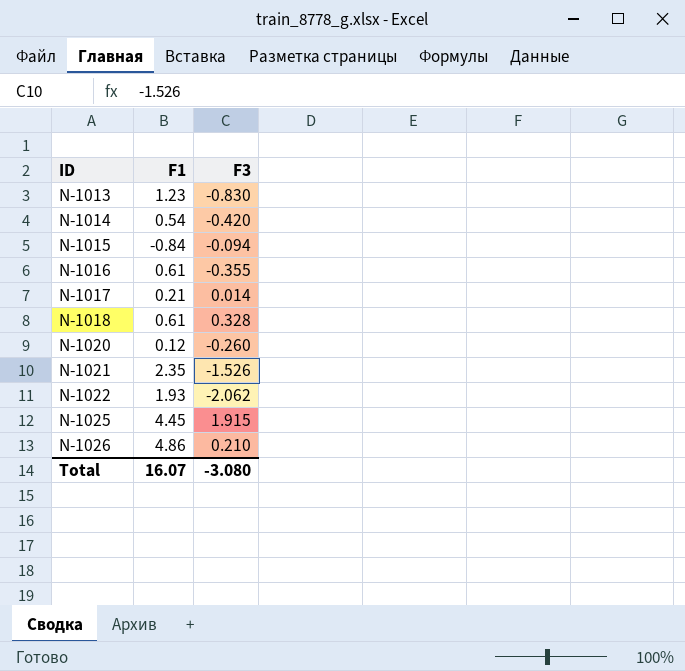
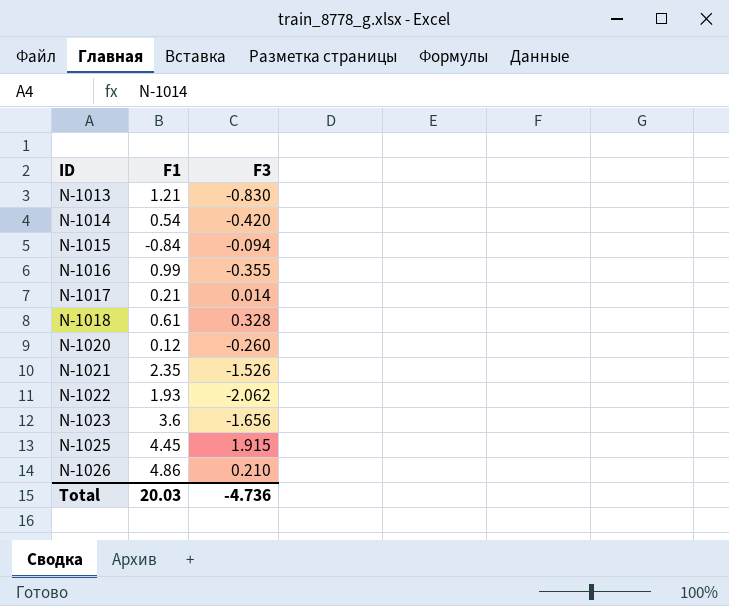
N-1013 | F1: 1.23 -> 1.21
N-1016 | F1: 0.61 -> 0.99
row N-1023: none -> 3.6 | -1.656
Total | F1: 16.07 -> 20.03
Total | F3: -3.080 -> -4.736

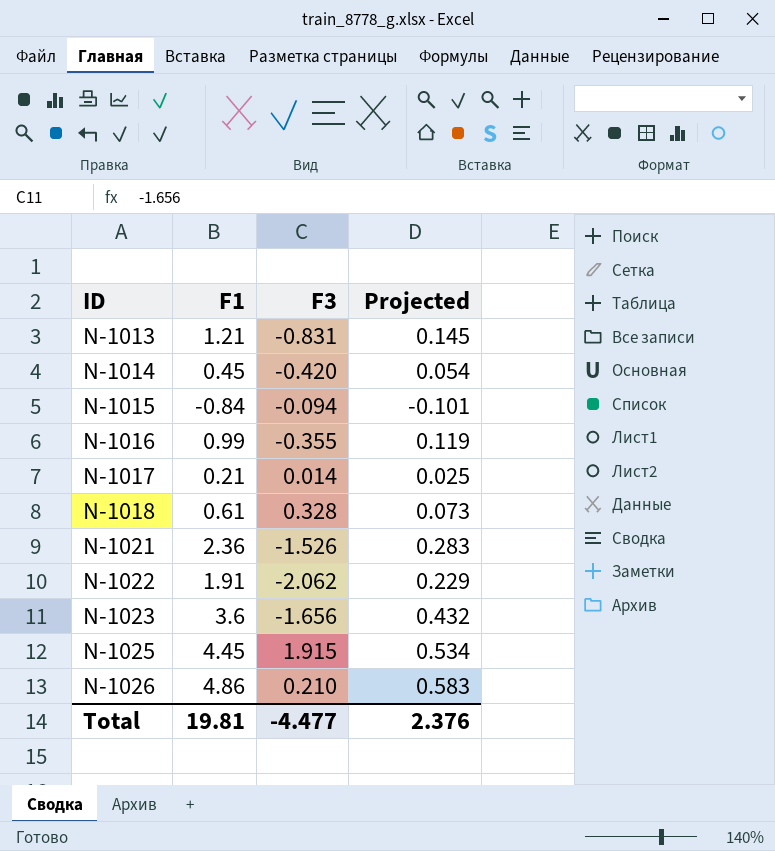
column Projected | formula: none -> [F1] * 0.12
row N-1020: 0.12 | -0.260 -> none
N-1013 | F3: -0.830 -> -0.831
N-1014 | F1: 0.54 -> 0.45
N-1021 | F1: 2.35 -> 2.36
N-1022 | F1: 1.93 -> 1.91
Total | F1: 20.03 -> 19.81
Total | F3: -4.736 -> -4.477

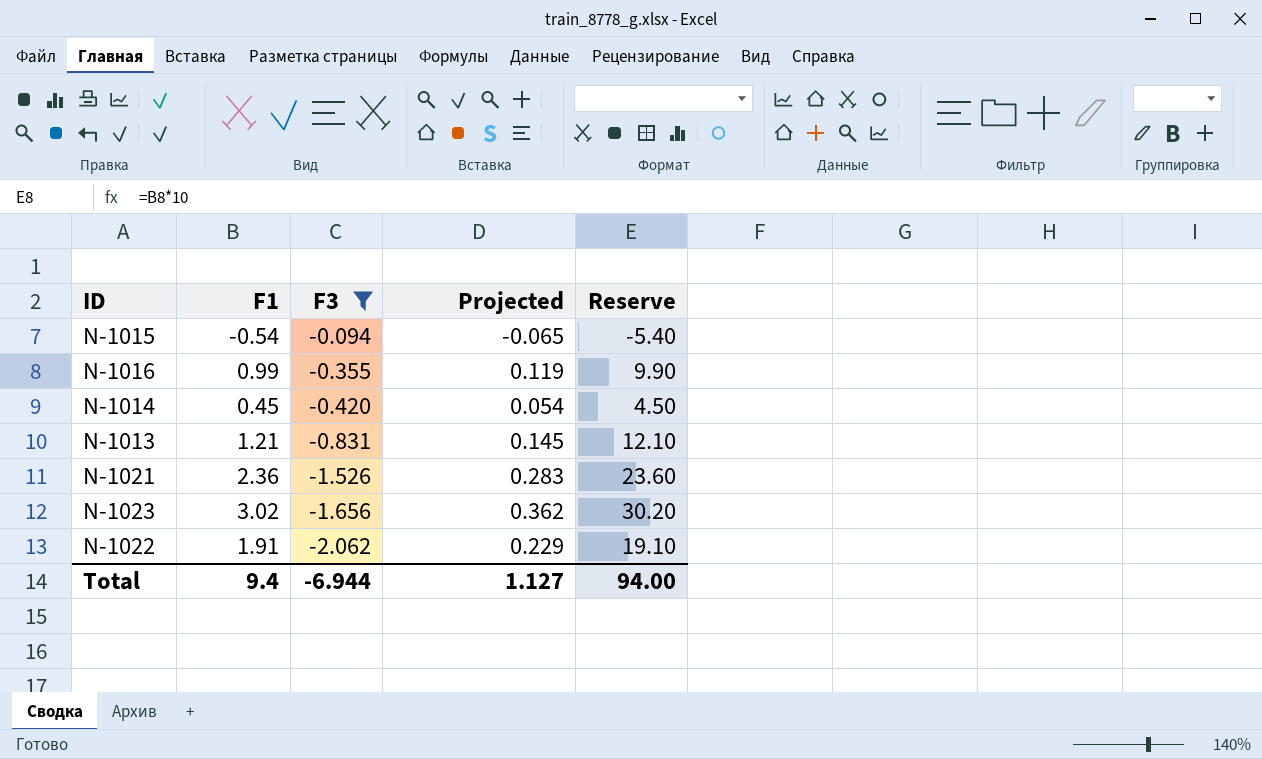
filter: none -> F3 <= -0.094
row order: ID ascending -> F3 descending
column Reserve | formula: none -> [F1] * 10
N-1015 | F1: -0.84 -> -0.54
N-1015 | Projected: -0.101 -> -0.065
N-1023 | F1: 3.6 -> 3.02
N-1023 | Projected: 0.432 -> 0.362
Total | F1: 19.81 -> 9.4
Total | F3: -4.477 -> -6.944
Total | Projected: 2.376 -> 1.127

